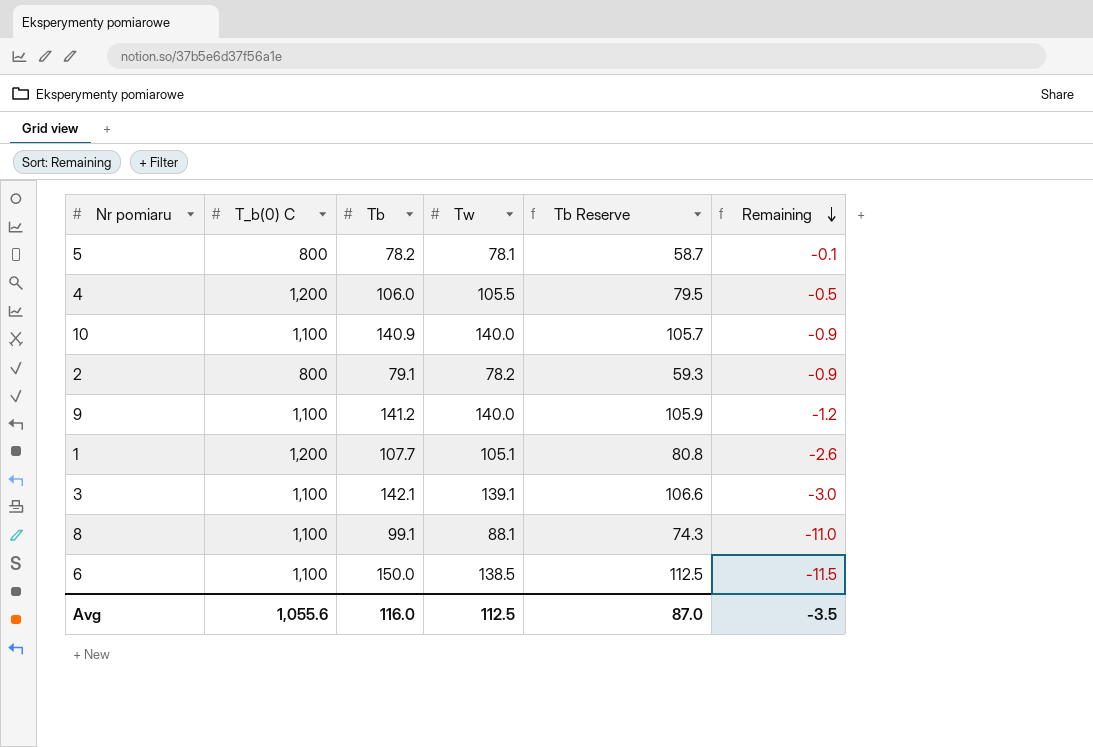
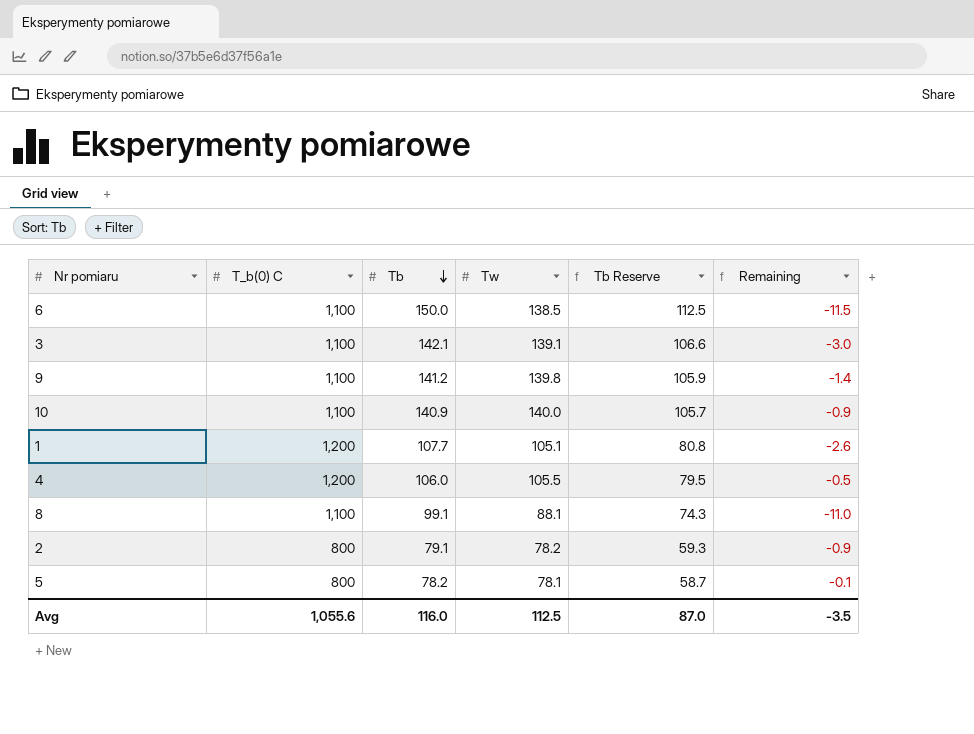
row order: Remaining descending -> Tb descending
9 | Tw: 140.0 -> 139.8
9 | Remaining: -1.2 -> -1.4

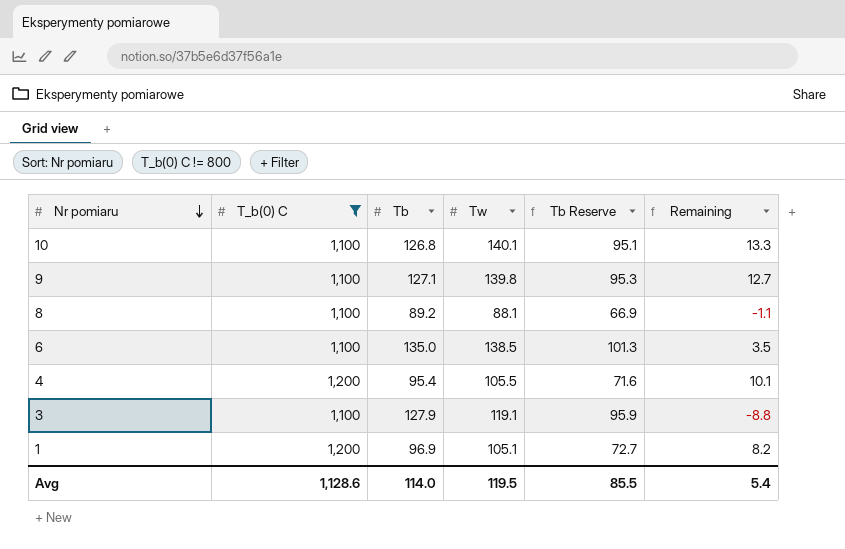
filter: none -> T_b(0) C != 800
row order: Tb descending -> Nr pomiaru descending
10 | Tb: 140.9 -> 126.8
10 | Tw: 140.0 -> 140.1
10 | Tb Reserve: 105.7 -> 95.1
10 | Remaining: -0.9 -> 13.3
9 | Tb: 141.2 -> 127.1
9 | Tb Reserve: 105.9 -> 95.3
9 | Remaining: -1.4 -> 12.7
8 | Tb: 99.1 -> 89.2
8 | Tb Reserve: 74.3 -> 66.9
8 | Remaining: -11.0 -> -1.1
6 | Tb: 150.0 -> 135.0
6 | Tb Reserve: 112.5 -> 101.3
6 | Remaining: -11.5 -> 3.5
4 | Tb: 106.0 -> 95.4
4 | Tb Reserve: 79.5 -> 71.6
4 | Remaining: -0.5 -> 10.1
3 | Tb: 142.1 -> 127.9
3 | Tw: 139.1 -> 119.1
3 | Tb Reserve: 106.6 -> 95.9
3 | Remaining: -3.0 -> -8.8
1 | Tb: 107.7 -> 96.9
1 | Tb Reserve: 80.8 -> 72.7
1 | Remaining: -2.6 -> 8.2
Avg | T_b(0) C: 1,055.6 -> 1,128.6
Avg | Tb: 116.0 -> 114.0
Avg | Tw: 112.5 -> 119.5
Avg | Tb Reserve: 87.0 -> 85.5
Avg | Remaining: -3.5 -> 5.4

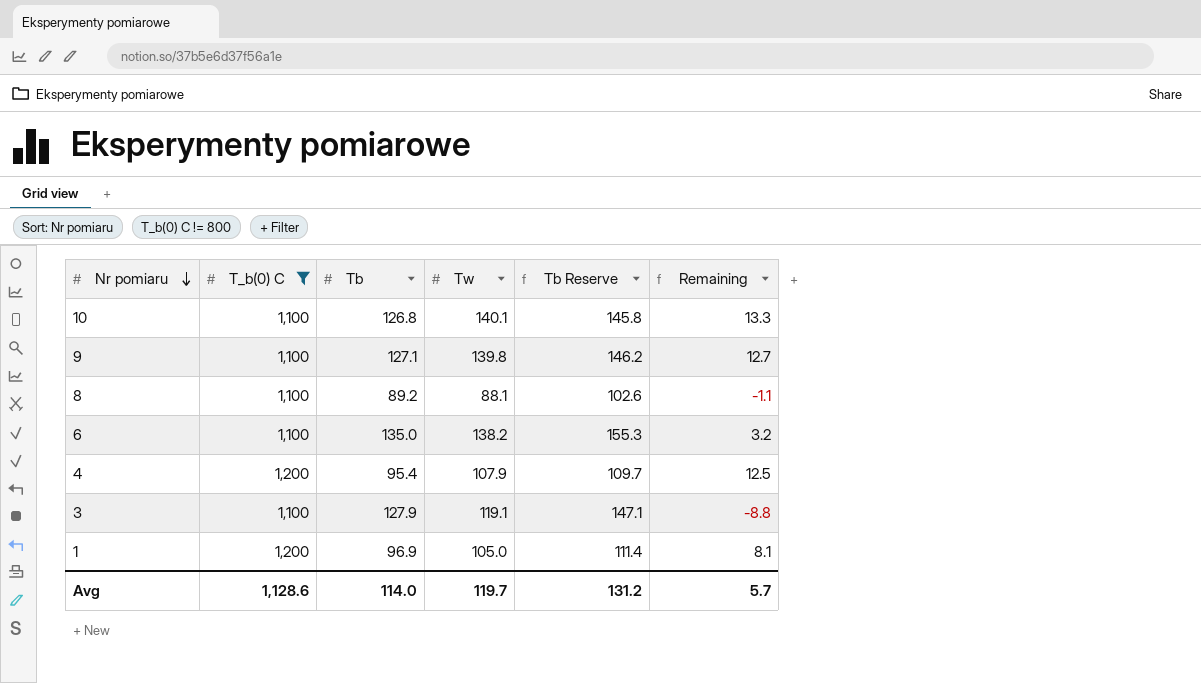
column Tb Reserve | formula: [Tb] * 0.75 -> [Tb] * 1.15
6 | Tw: 138.5 -> 138.2
6 | Remaining: 3.5 -> 3.2
4 | Tw: 105.5 -> 107.9
4 | Remaining: 10.1 -> 12.5
1 | Tw: 105.1 -> 105.0
1 | Remaining: 8.2 -> 8.1
Avg | Tw: 119.5 -> 119.7
Avg | Tb Reserve: 85.5 -> 131.2
Avg | Remaining: 5.4 -> 5.7

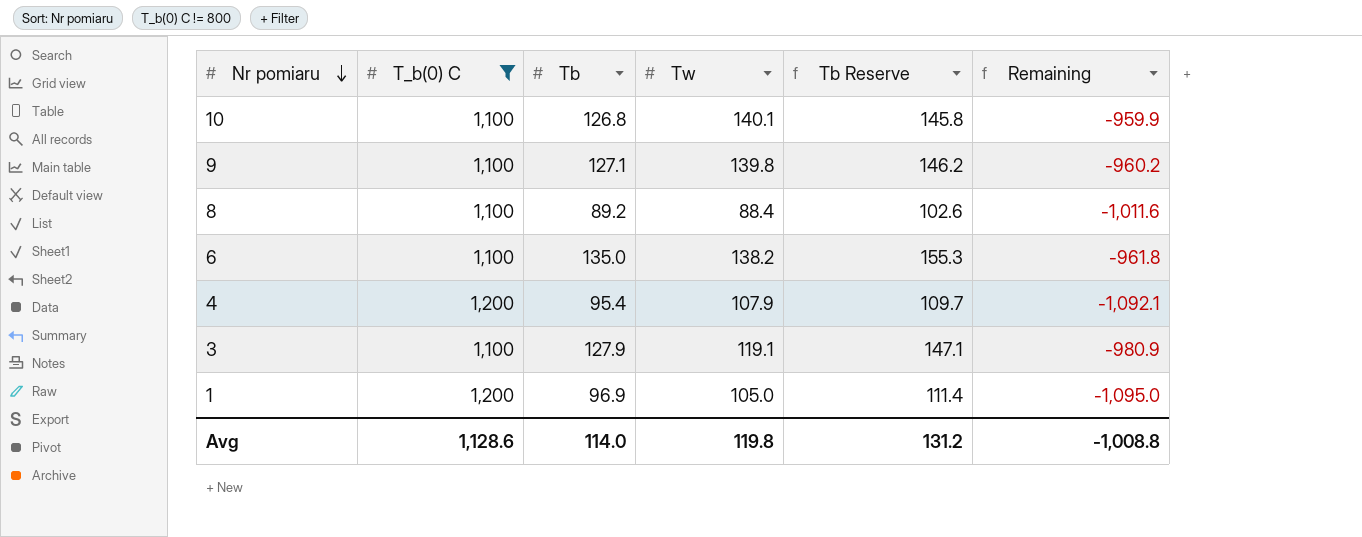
column Remaining | formula: [Tw] - [Tb] -> [Tw] - [T_b(0) C]
8 | Tw: 88.1 -> 88.4
Avg | Tw: 119.7 -> 119.8
Avg | Remaining: 5.7 -> -1,008.8

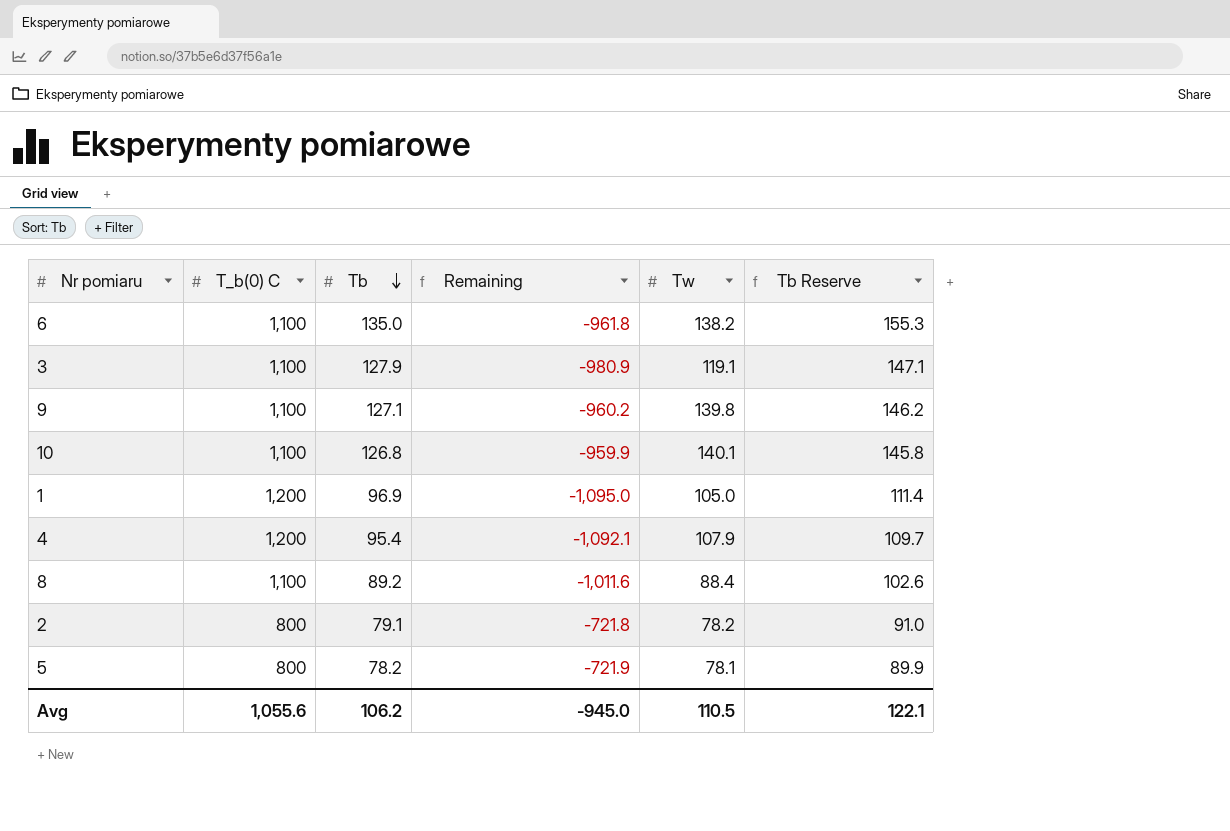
filter: T_b(0) C != 800 -> none
row order: Nr pomiaru descending -> Tb descending
column Remaining | position: 6 -> 4
Avg | T_b(0) C: 1,128.6 -> 1,055.6
Avg | Tb: 114.0 -> 106.2
Avg | Remaining: -1,008.8 -> -945.0
Avg | Tw: 119.8 -> 110.5
Avg | Tb Reserve: 131.2 -> 122.1

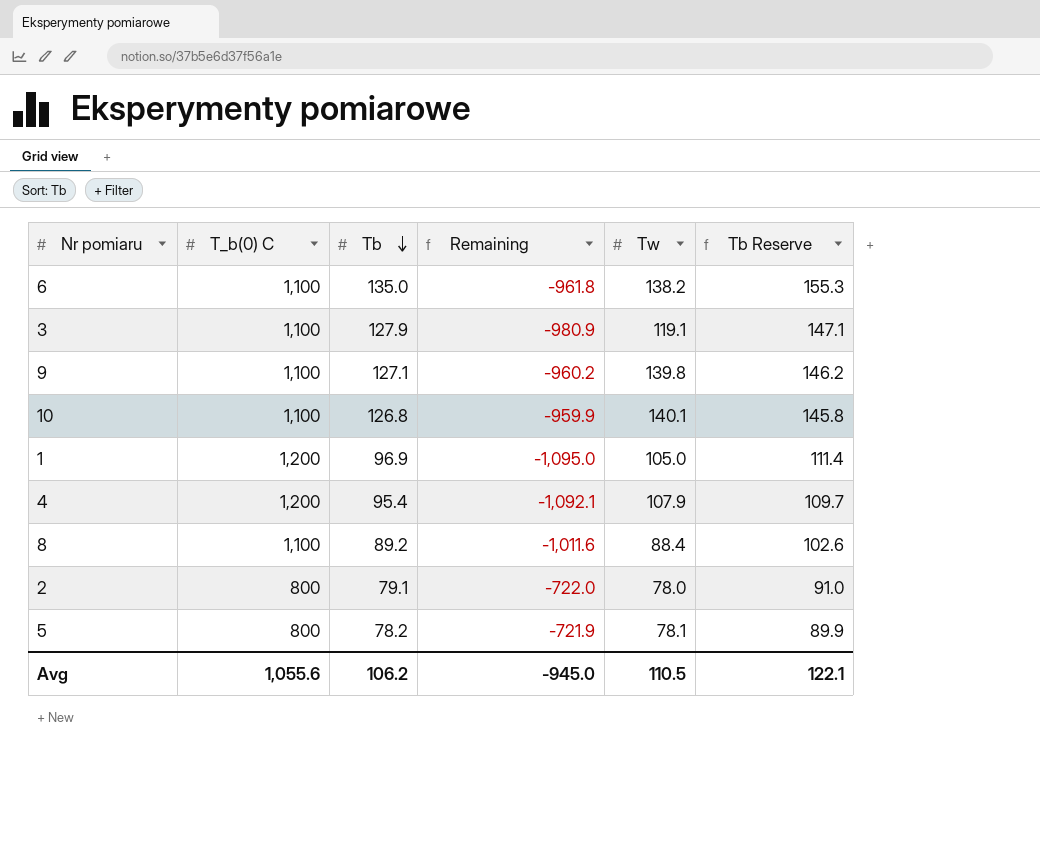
2 | Remaining: -721.8 -> -722.0
2 | Tw: 78.2 -> 78.0

